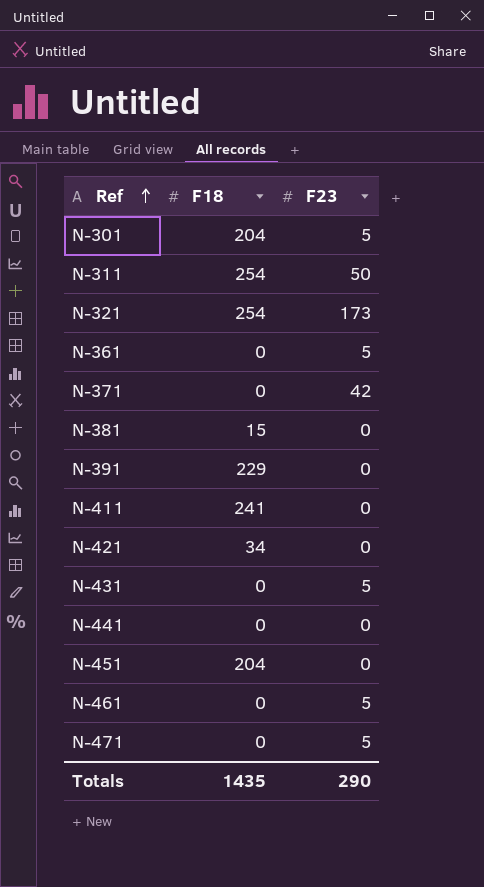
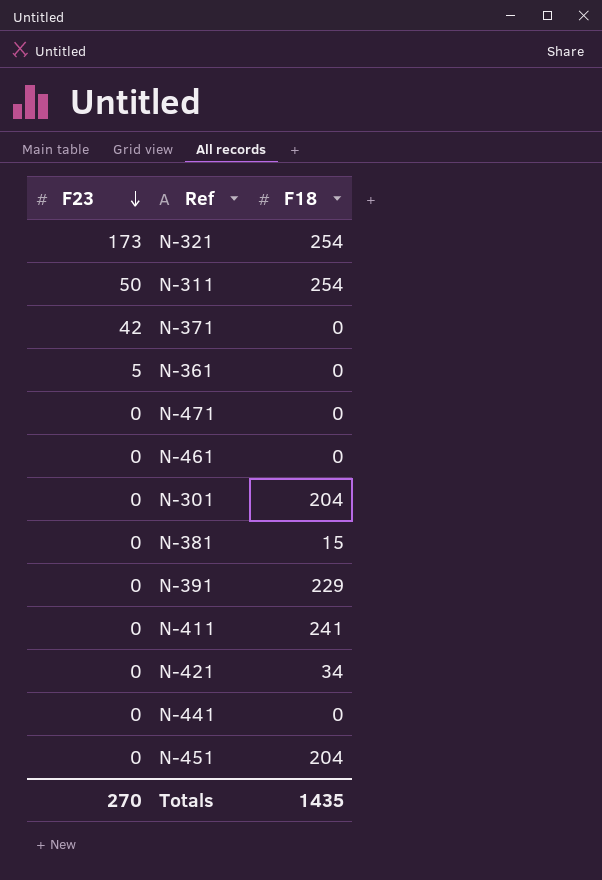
row order: Ref ascending -> F23 descending
column F23 | position: 3 -> 1
row N-431: 0 | 5 -> none
N-471 | F23: 5 -> 0
N-461 | F23: 5 -> 0
N-301 | F23: 5 -> 0
Totals | F23: 290 -> 270

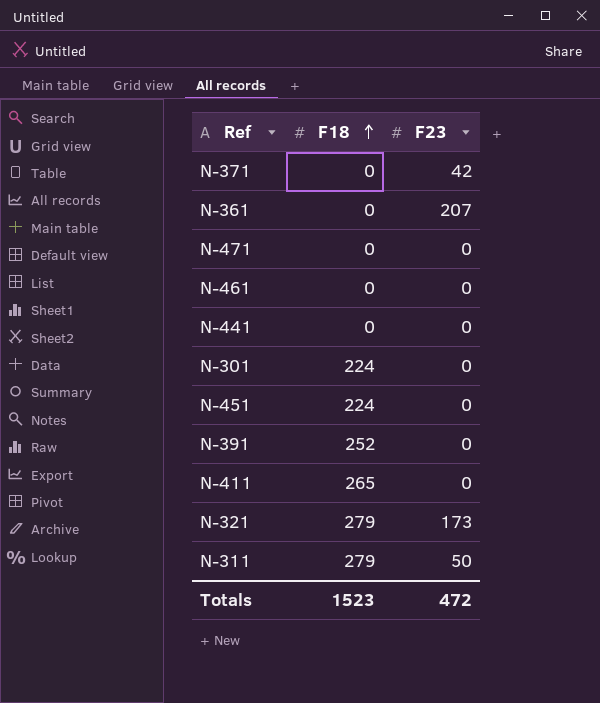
row order: F23 descending -> F18 ascending
column F23 | position: 1 -> 3
row N-381: 0 | 15 -> none
row N-421: 0 | 34 -> none
N-361 | F23: 5 -> 207
N-301 | F18: 204 -> 224
N-451 | F18: 204 -> 224
N-391 | F18: 229 -> 252
N-411 | F18: 241 -> 265
N-321 | F18: 254 -> 279
N-311 | F18: 254 -> 279
Totals | F18: 1435 -> 1523
Totals | F23: 270 -> 472

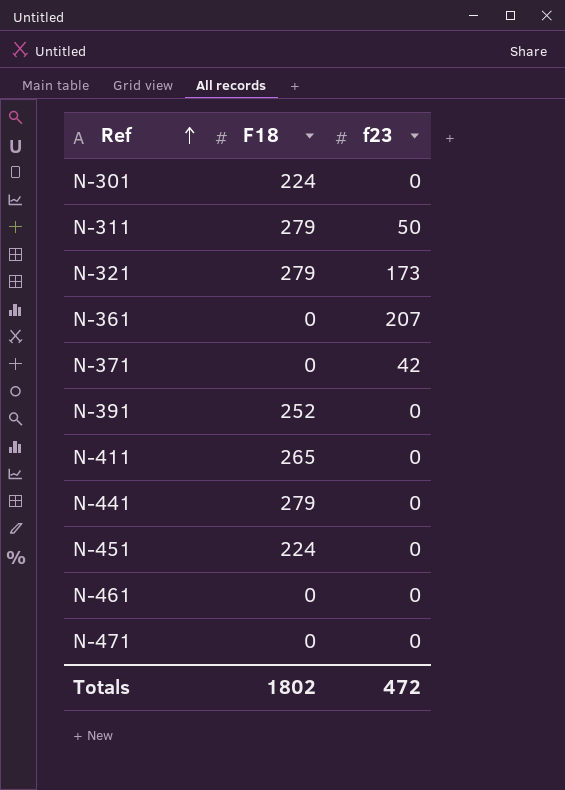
row order: F18 ascending -> Ref ascending
column name: F23 -> f23
N-441 | F18: 0 -> 279
Totals | F18: 1523 -> 1802

